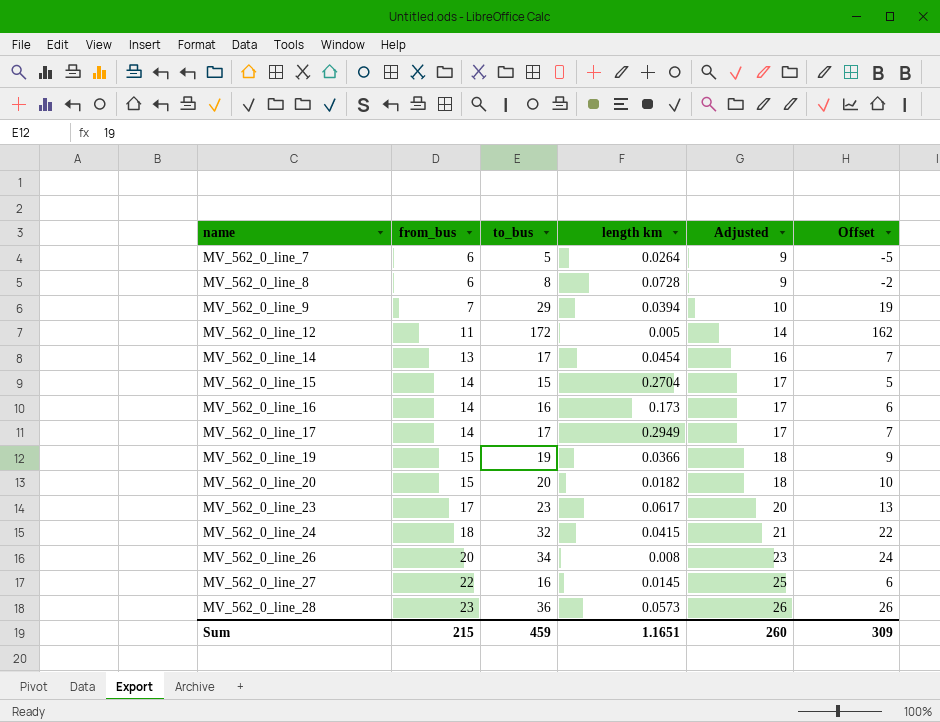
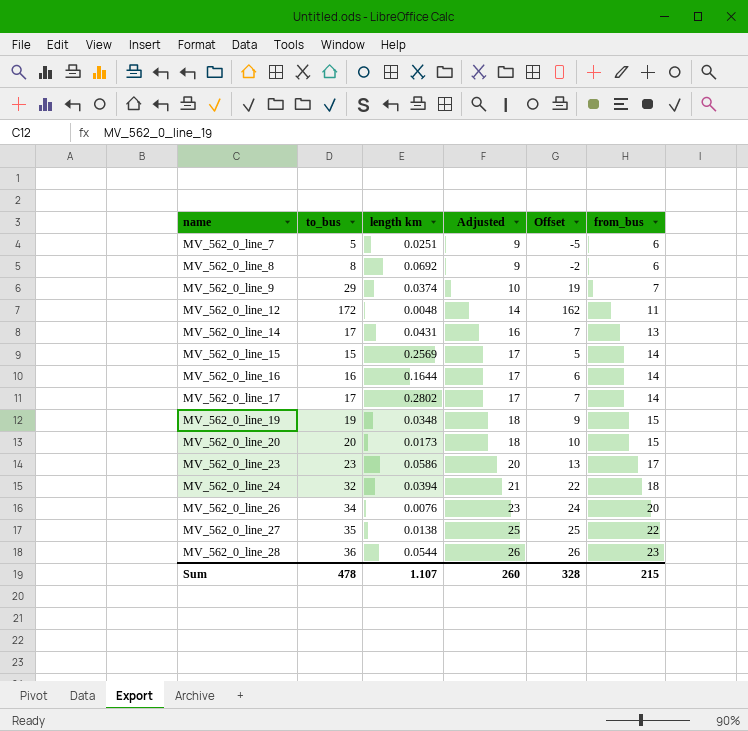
column from_bus | position: 2 -> 6
MV_562_0_line_7 | length km: 0.0264 -> 0.0251
MV_562_0_line_8 | length km: 0.0728 -> 0.0692
MV_562_0_line_9 | length km: 0.0394 -> 0.0374
MV_562_0_line_12 | length km: 0.005 -> 0.0048
MV_562_0_line_14 | length km: 0.0454 -> 0.0431
MV_562_0_line_15 | length km: 0.2704 -> 0.2569
MV_562_0_line_16 | length km: 0.173 -> 0.1644
MV_562_0_line_17 | length km: 0.2949 -> 0.2802
MV_562_0_line_19 | length km: 0.0366 -> 0.0348
MV_562_0_line_20 | length km: 0.0182 -> 0.0173
MV_562_0_line_23 | length km: 0.0617 -> 0.0586
MV_562_0_line_24 | length km: 0.0415 -> 0.0394
MV_562_0_line_26 | length km: 0.008 -> 0.0076
MV_562_0_line_27 | to_bus: 16 -> 35
MV_562_0_line_27 | length km: 0.0145 -> 0.0138
MV_562_0_line_27 | Offset: 6 -> 25
MV_562_0_line_28 | length km: 0.0573 -> 0.0544
Sum | to_bus: 459 -> 478
Sum | length km: 1.1651 -> 1.107
Sum | Offset: 309 -> 328

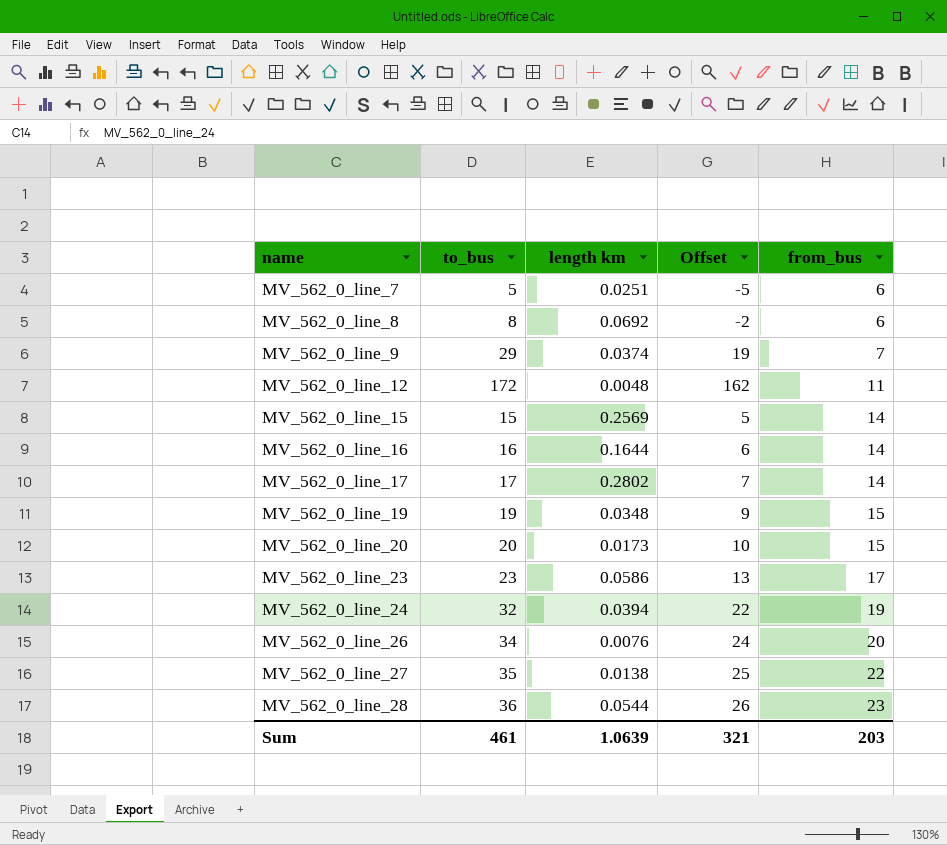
column Adjusted | formula: [from_bus] + 3 -> none
row MV_562_0_line_14: 17 | 0.0431 | 16 | 7 | 13 -> none
MV_562_0_line_24 | from_bus: 18 -> 19
Sum | to_bus: 478 -> 461
Sum | length km: 1.107 -> 1.0639
Sum | Offset: 328 -> 321
Sum | from_bus: 215 -> 203

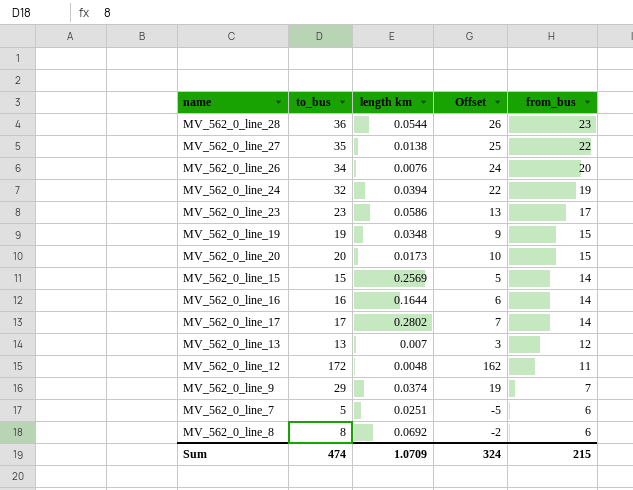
row order: name ascending -> from_bus descending
row MV_562_0_line_13: none -> 13 | 0.007 | 3 | 12
Sum | to_bus: 461 -> 474
Sum | length km: 1.0639 -> 1.0709
Sum | Offset: 321 -> 324
Sum | from_bus: 203 -> 215

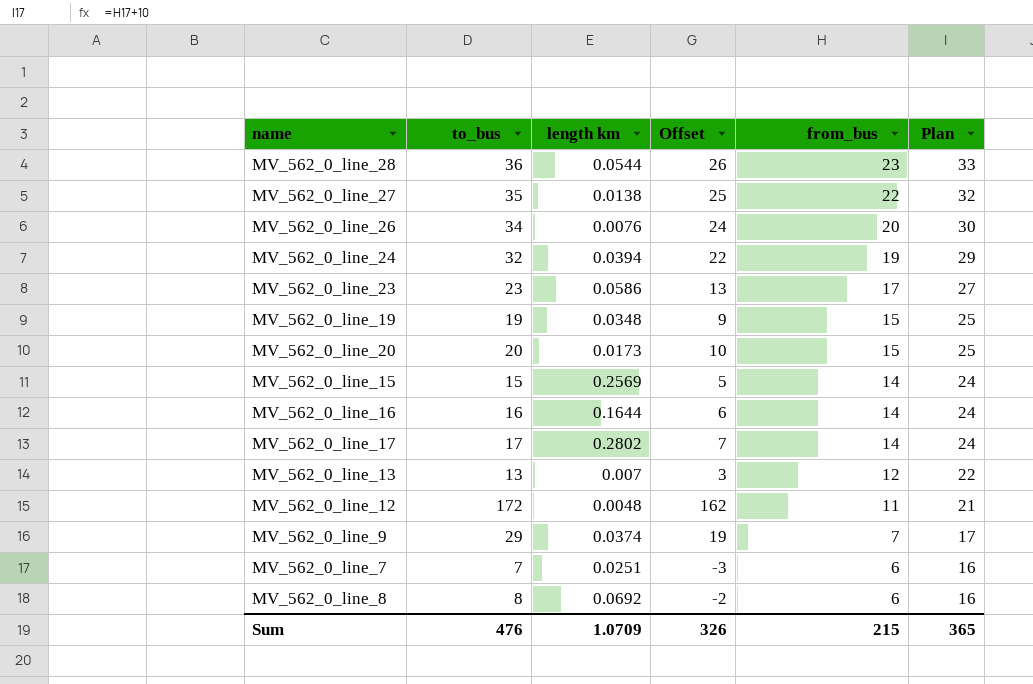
column Plan | formula: none -> [from_bus] + 10
MV_562_0_line_7 | to_bus: 5 -> 7
MV_562_0_line_7 | Offset: -5 -> -3
Sum | to_bus: 474 -> 476
Sum | Offset: 324 -> 326

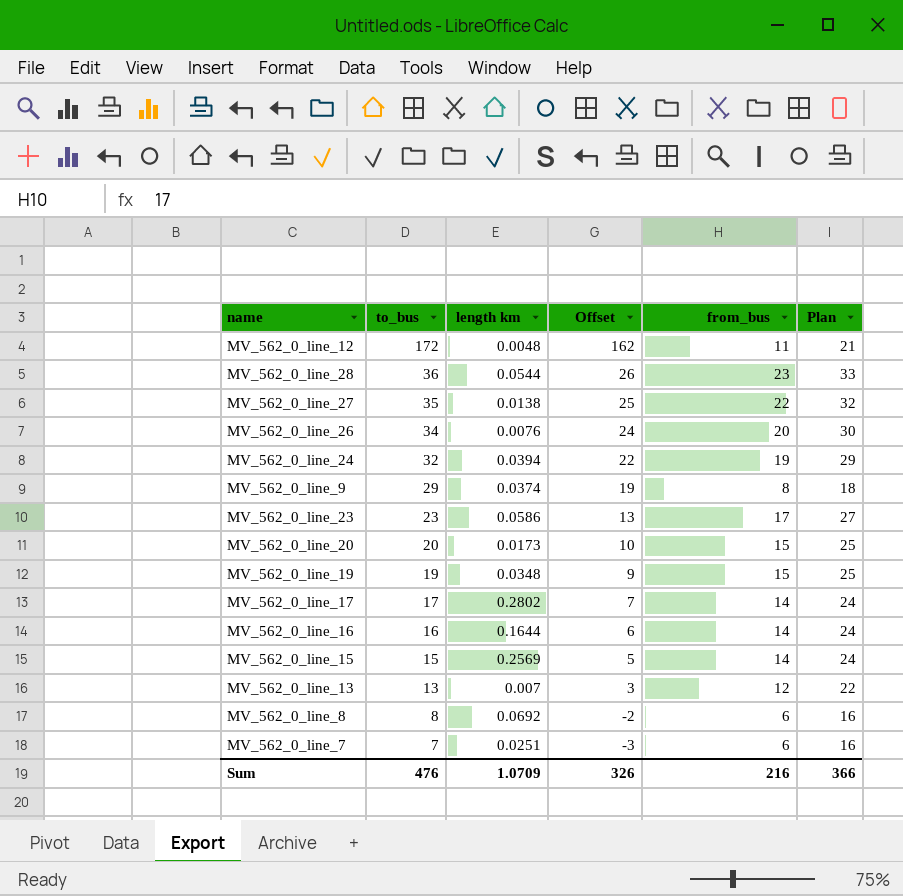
row order: from_bus descending -> to_bus descending
MV_562_0_line_9 | from_bus: 7 -> 8
MV_562_0_line_9 | Plan: 17 -> 18
Sum | from_bus: 215 -> 216
Sum | Plan: 365 -> 366

